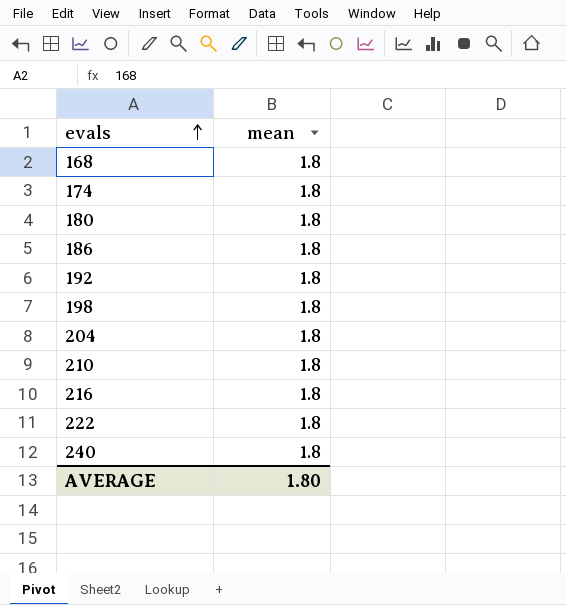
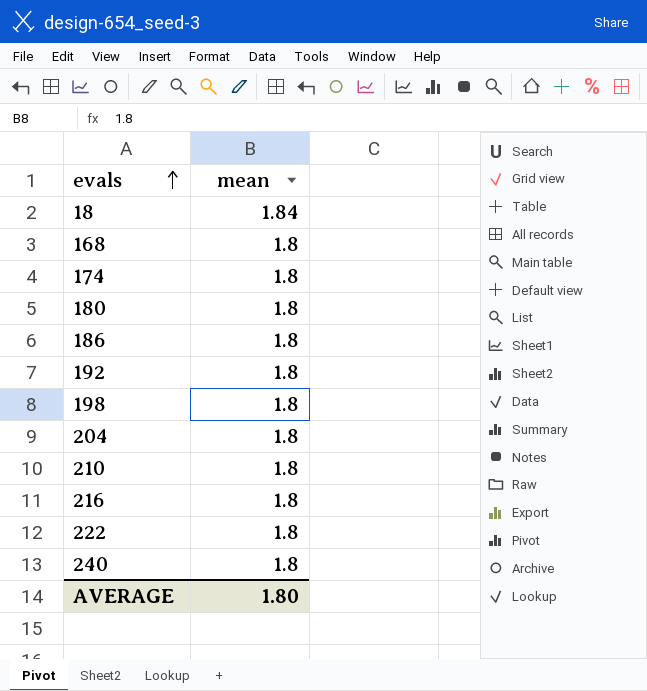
row 18: none -> 1.84

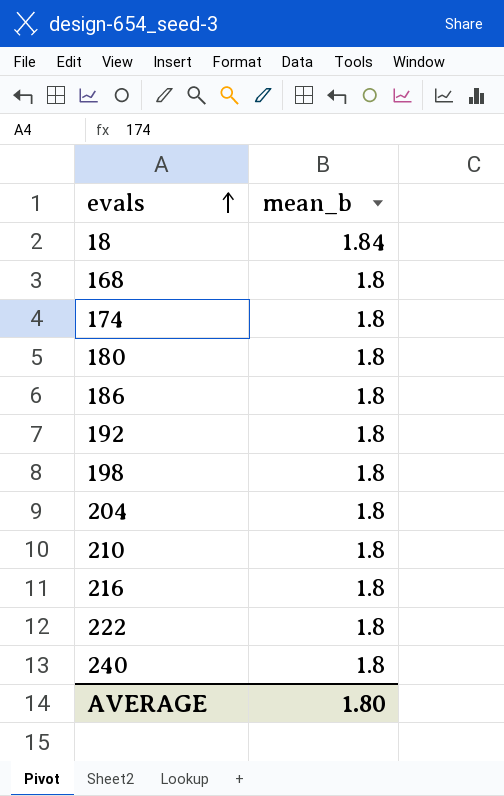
column name: mean -> mean_b

